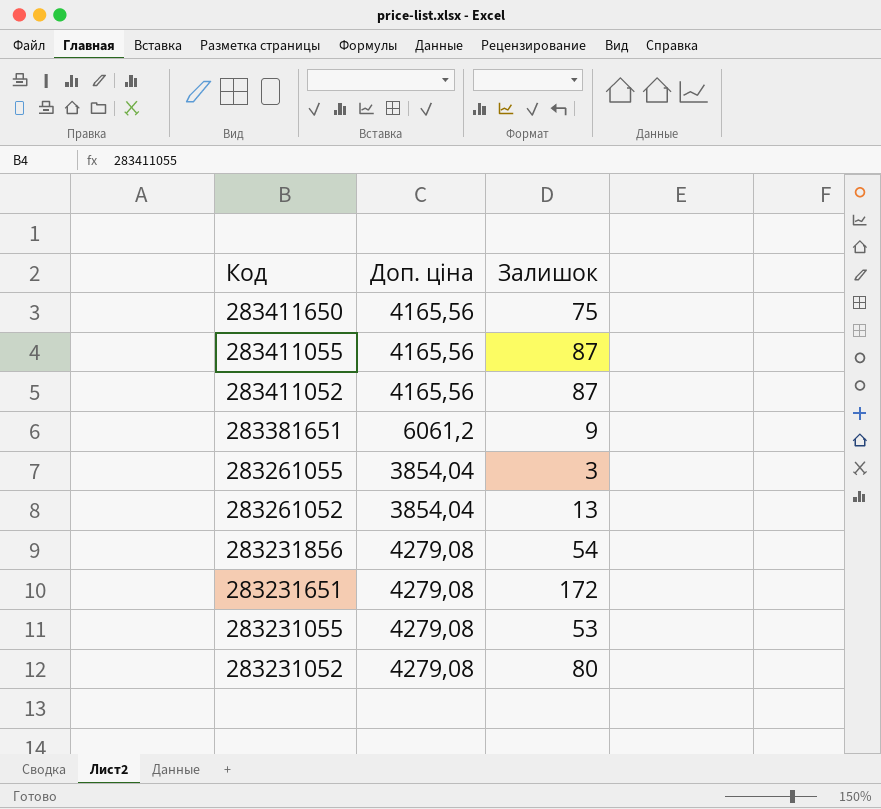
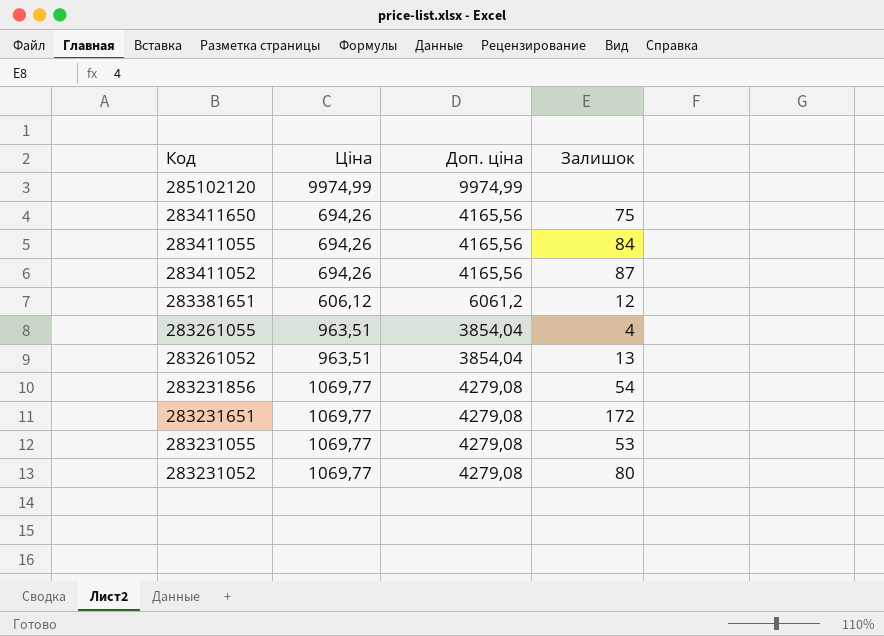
column Ціна | position: none -> 2
row 285102120: none -> 9974,99 | 9974,99 | none
283411055 | Залишок: 87 -> 84
283381651 | Залишок: 9 -> 12
283261055 | Залишок: 3 -> 4

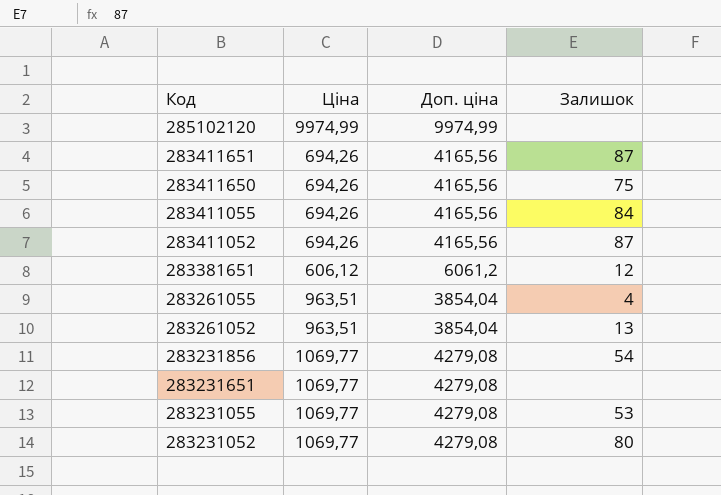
row 283411651: none -> 694,26 | 4165,56 | 87
283231651 | Залишок: 172 -> none

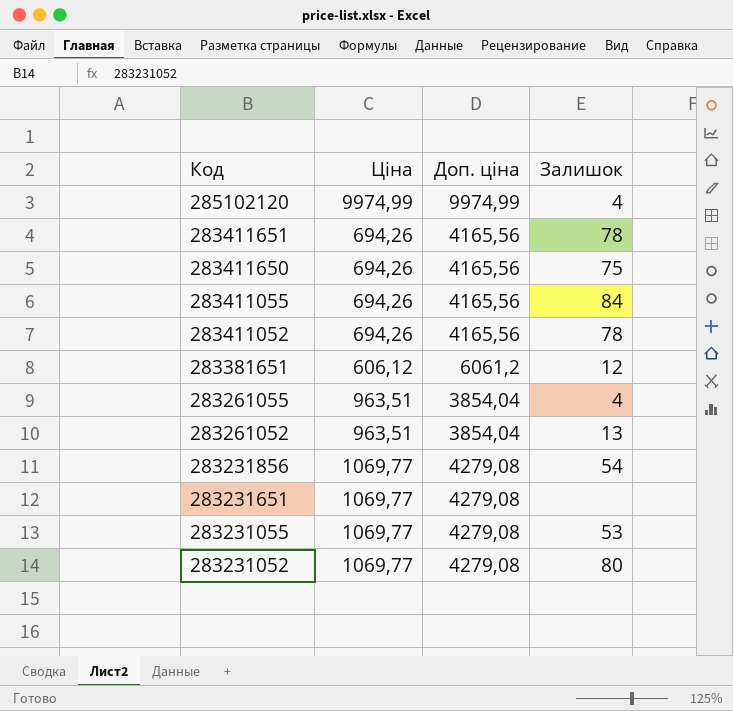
285102120 | Залишок: none -> 4
283411651 | Залишок: 87 -> 78
283411052 | Залишок: 87 -> 78

